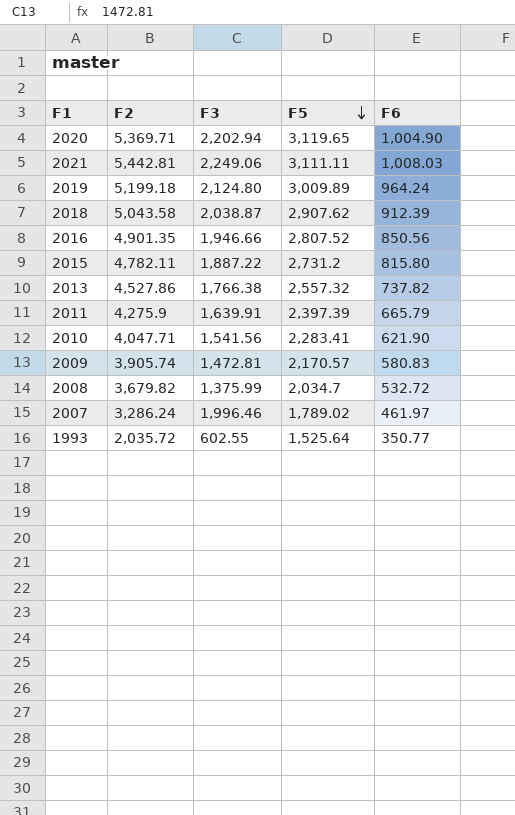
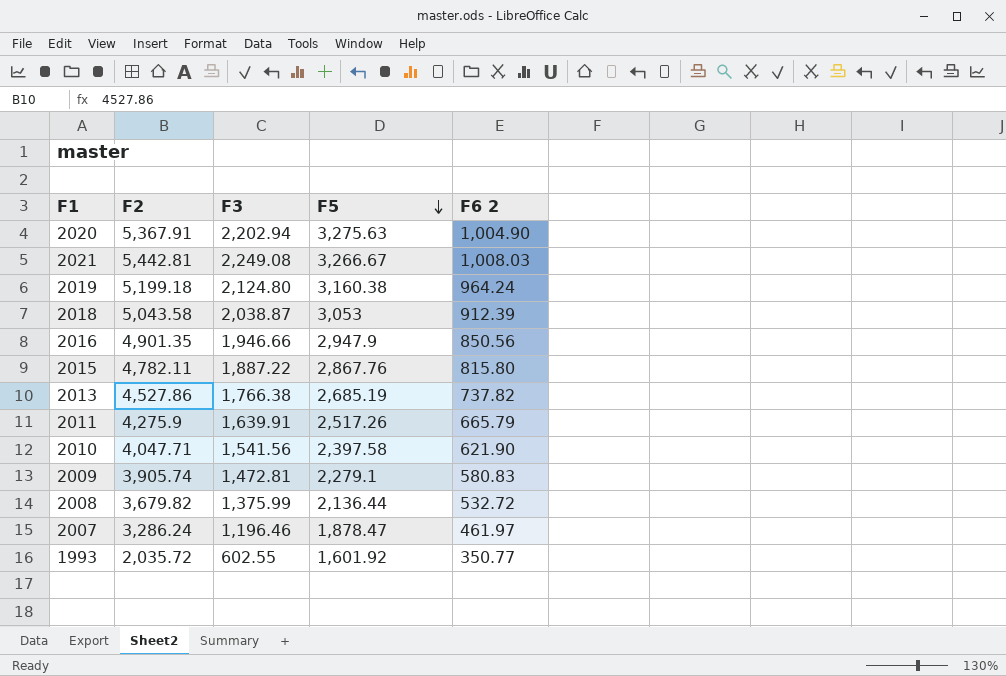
column name: F6 -> F6 2
2020 | F2: 5,369.71 -> 5,367.91
2020 | F5: 3,119.65 -> 3,275.63
2021 | F3: 2,249.06 -> 2,249.08
2021 | F5: 3,111.11 -> 3,266.67
2019 | F5: 3,009.89 -> 3,160.38
2018 | F5: 2,907.62 -> 3,053
2016 | F5: 2,807.52 -> 2,947.9
2015 | F5: 2,731.2 -> 2,867.76
2013 | F5: 2,557.32 -> 2,685.19
2011 | F5: 2,397.39 -> 2,517.26
2010 | F5: 2,283.41 -> 2,397.58
2009 | F5: 2,170.57 -> 2,279.1
2008 | F5: 2,034.7 -> 2,136.44
2007 | F3: 1,996.46 -> 1,196.46
2007 | F5: 1,789.02 -> 1,878.47
1993 | F5: 1,525.64 -> 1,601.92

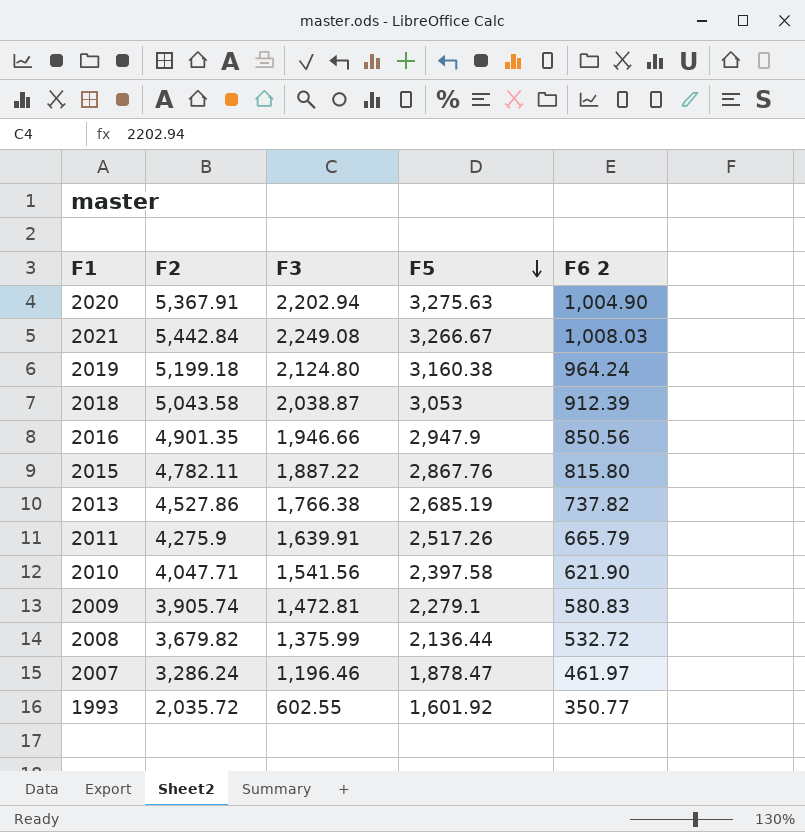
2021 | F2: 5,442.81 -> 5,442.84

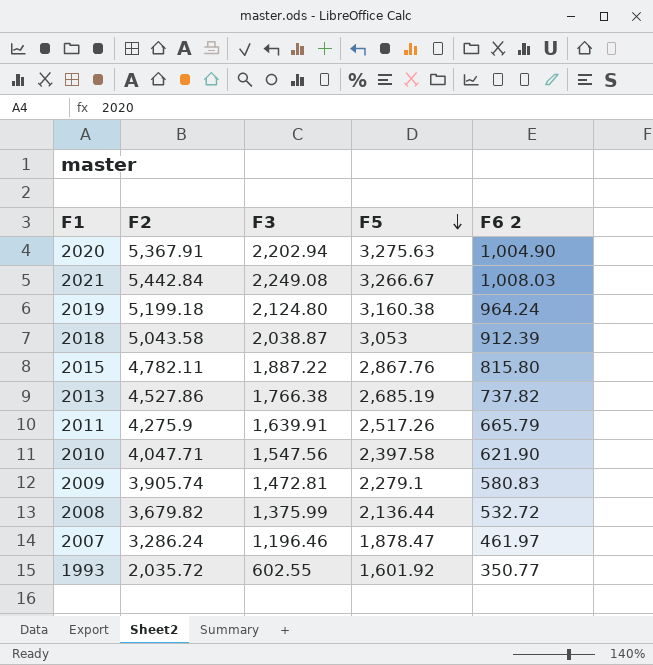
row 2016: 4,901.35 | 1,946.66 | 2,947.9 | 850.56 -> none
2010 | F3: 1,541.56 -> 1,547.56

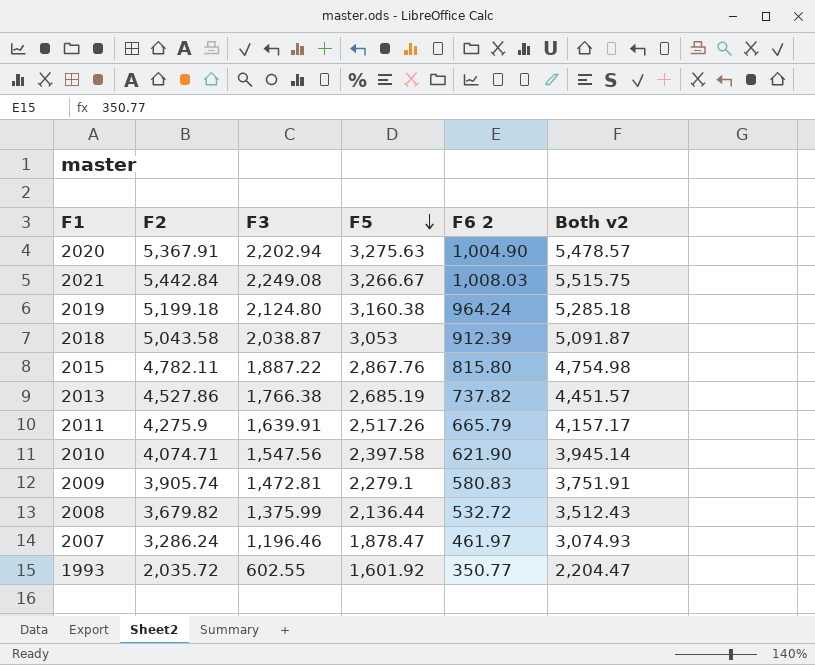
column Both v2 | formula: none -> [F3] + [F5]
2010 | F2: 4,047.71 -> 4,074.71

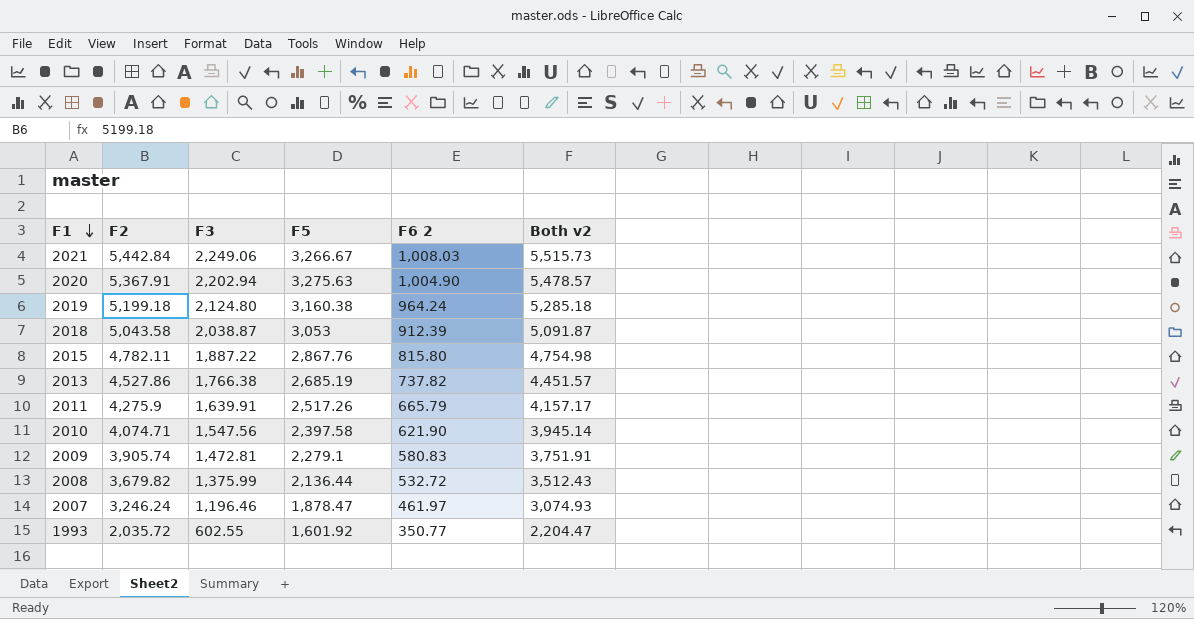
row order: F5 descending -> F1 descending
2021 | F3: 2,249.08 -> 2,249.06
2021 | Both v2: 5,515.75 -> 5,515.73
2007 | F2: 3,286.24 -> 3,246.24

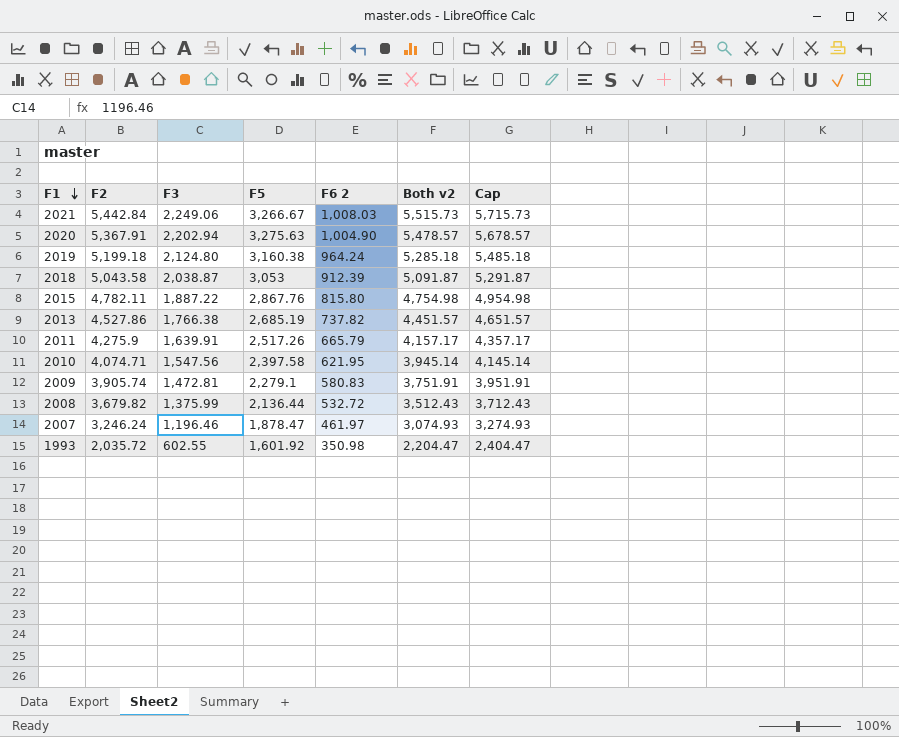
column Cap | formula: none -> [Both v2] + 200
2010 | F6 2: 621.90 -> 621.95
1993 | F6 2: 350.77 -> 350.98

